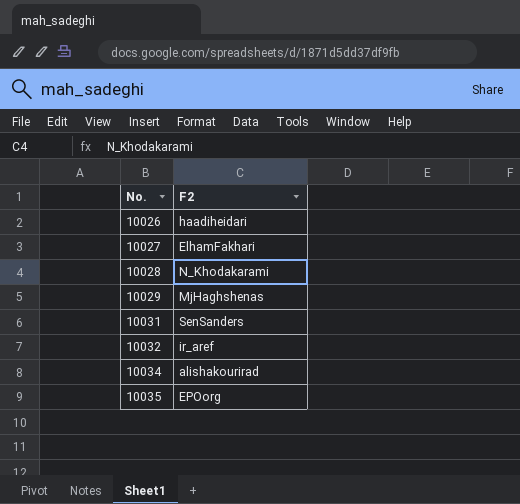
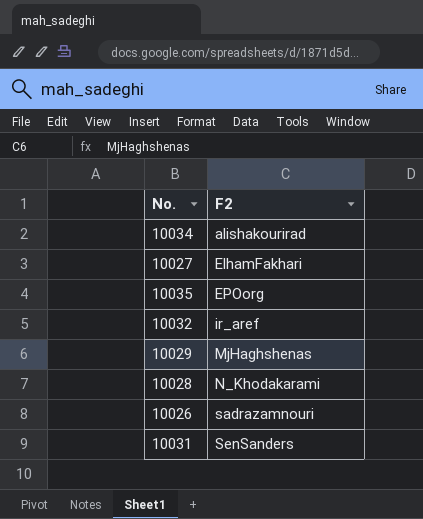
row order: No. ascending -> F2 ascending
10026 | F2: haadiheidari -> sadrazamnouri

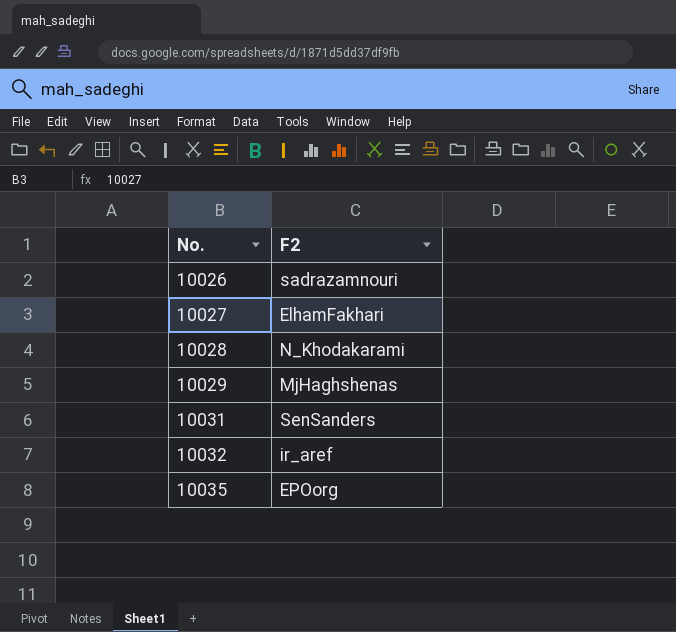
row order: F2 ascending -> No. ascending
row 10034: alishakourirad -> none

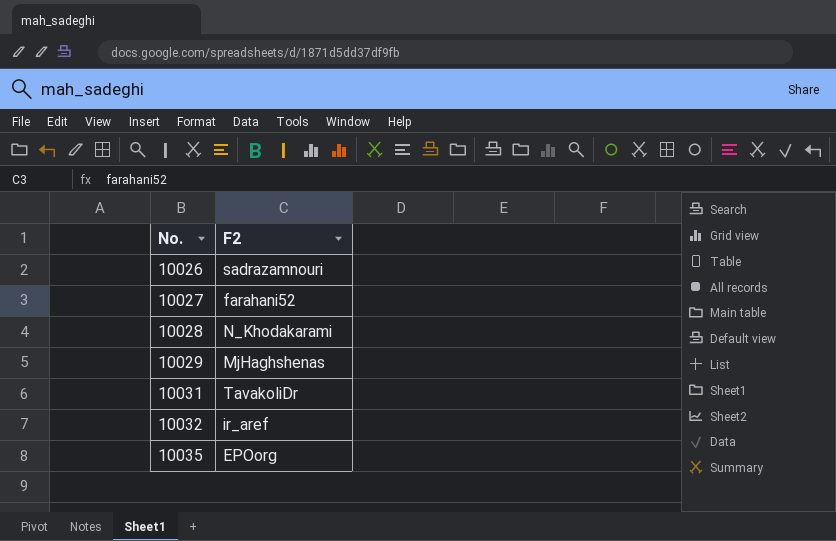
10027 | F2: ElhamFakhari -> farahani52
10031 | F2: SenSanders -> TavakoliDr

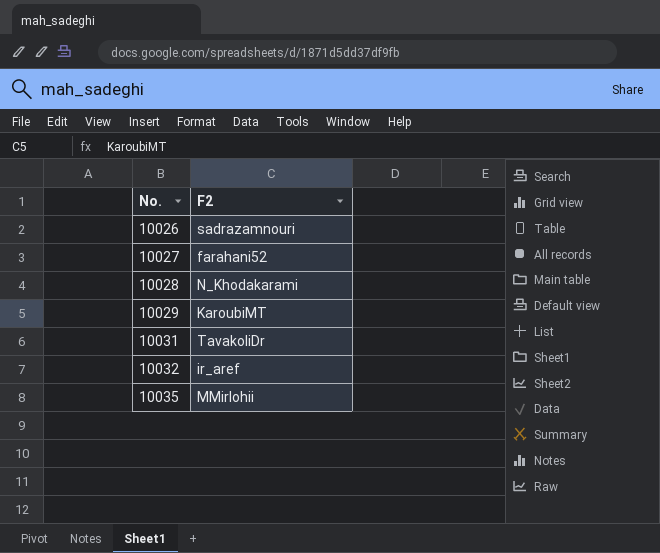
10029 | F2: MjHaghshenas -> KaroubiMT
10035 | F2: EPOorg -> MMirlohii

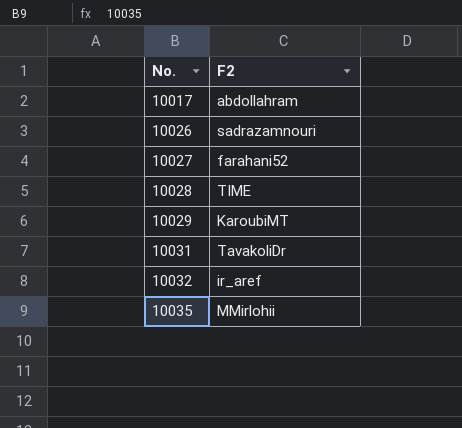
row 10017: none -> abdollahram
10028 | F2: N_Khodakarami -> TIME

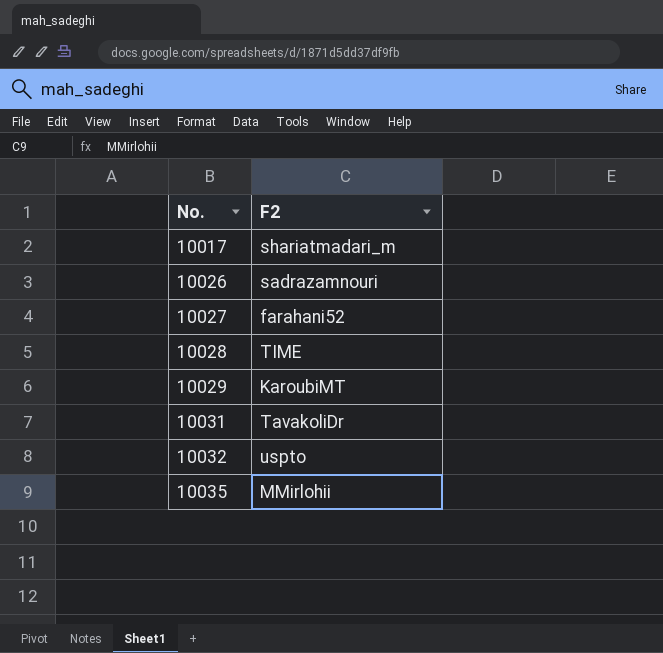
10017 | F2: abdollahram -> shariatmadari_m
10032 | F2: ir_aref -> uspto

